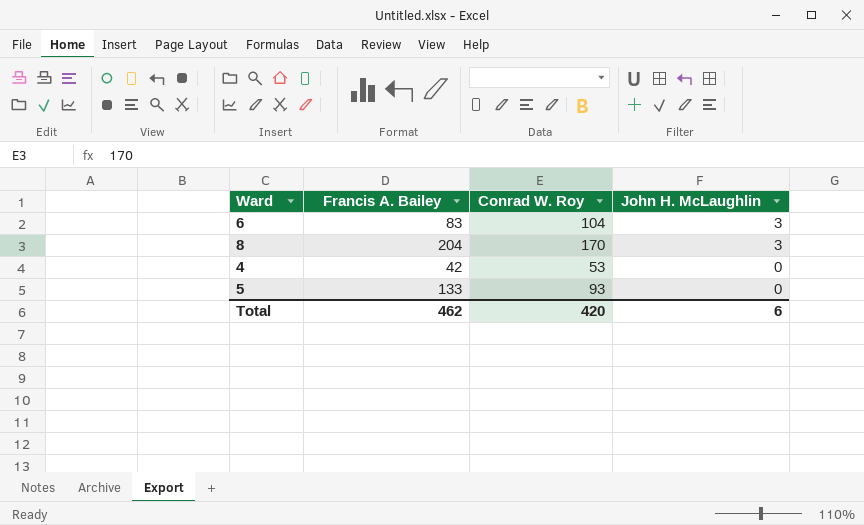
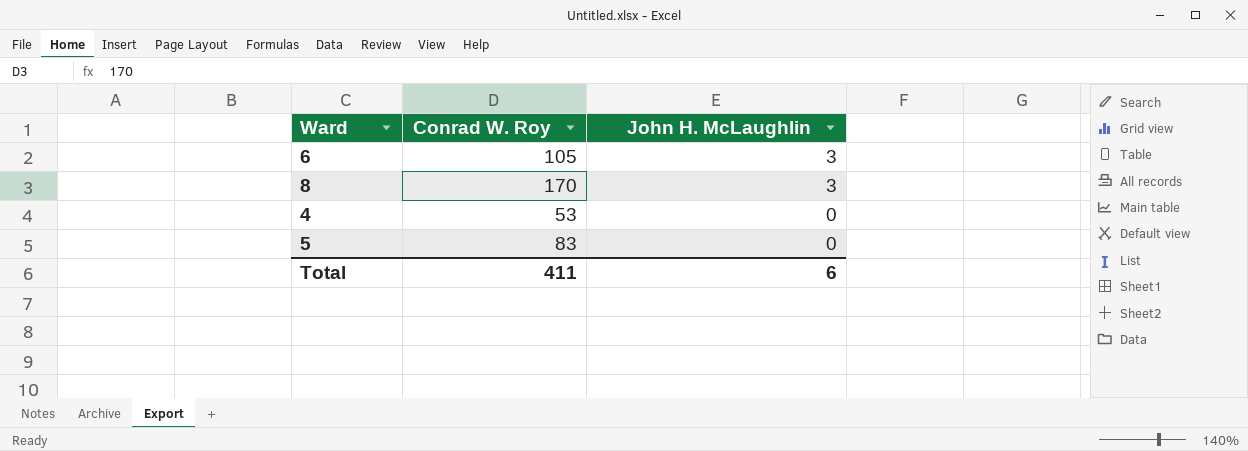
column Francis A. Bailey | position: 2 -> none
6 | Conrad W. Roy: 104 -> 105
5 | Conrad W. Roy: 93 -> 83
Total | Conrad W. Roy: 420 -> 411

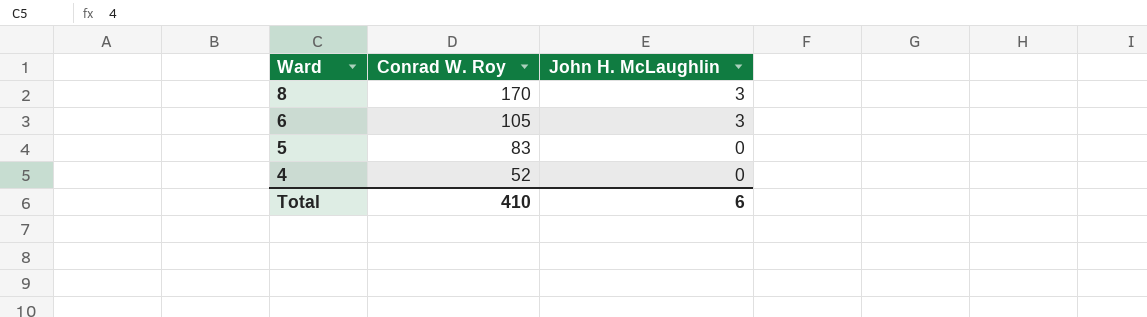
row order: John H. McLaughlin descending -> Ward descending
4 | Conrad W. Roy: 53 -> 52
Total | Conrad W. Roy: 411 -> 410

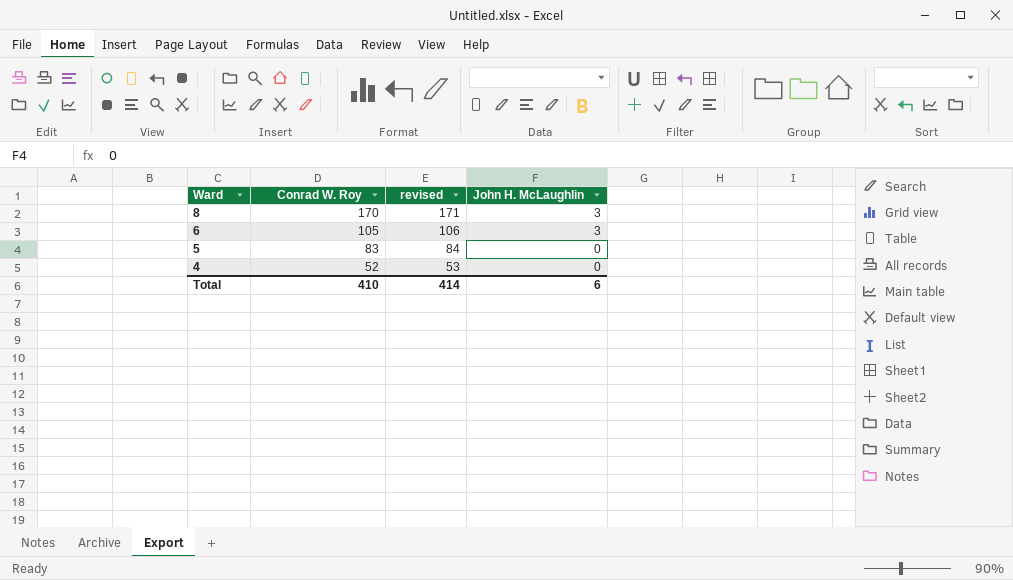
column revised | formula: none -> [Conrad W. Roy] + 1

